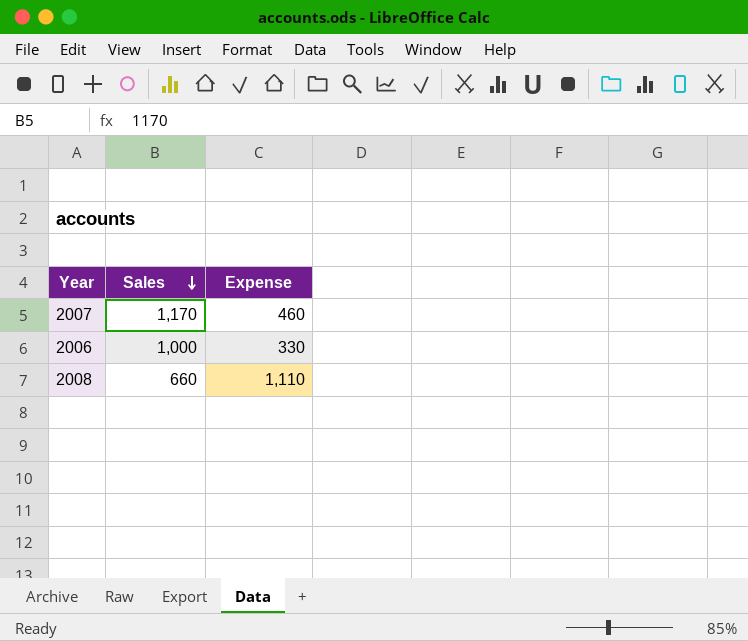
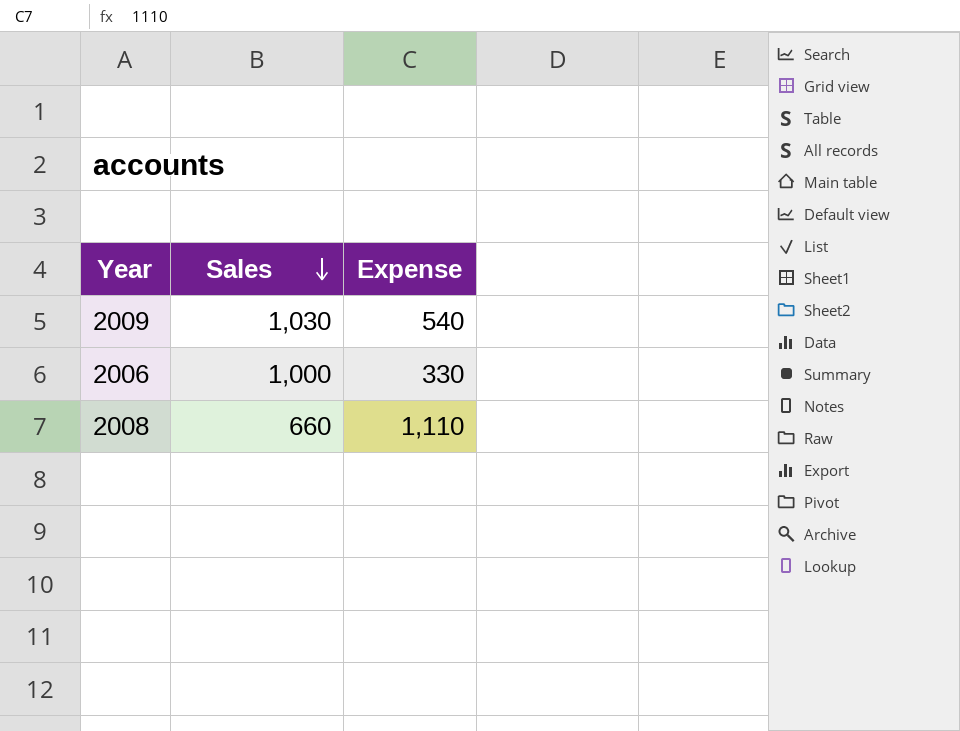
row 2007: 1,170 | 460 -> none
row 2009: none -> 1,030 | 540

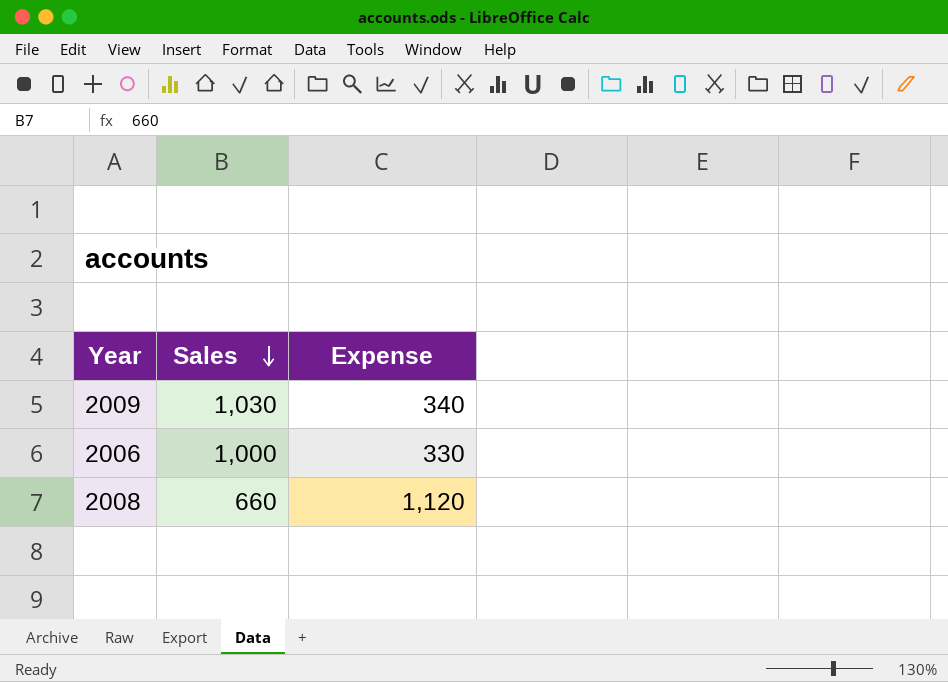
2009 | Expense: 540 -> 340
2008 | Expense: 1,110 -> 1,120

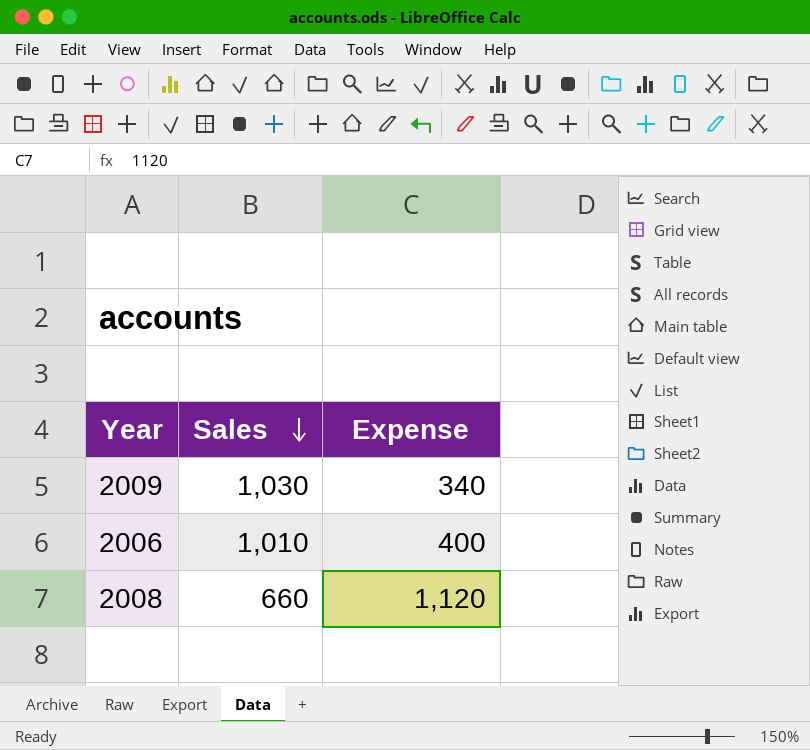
2006 | Sales: 1,000 -> 1,010
2006 | Expense: 330 -> 400

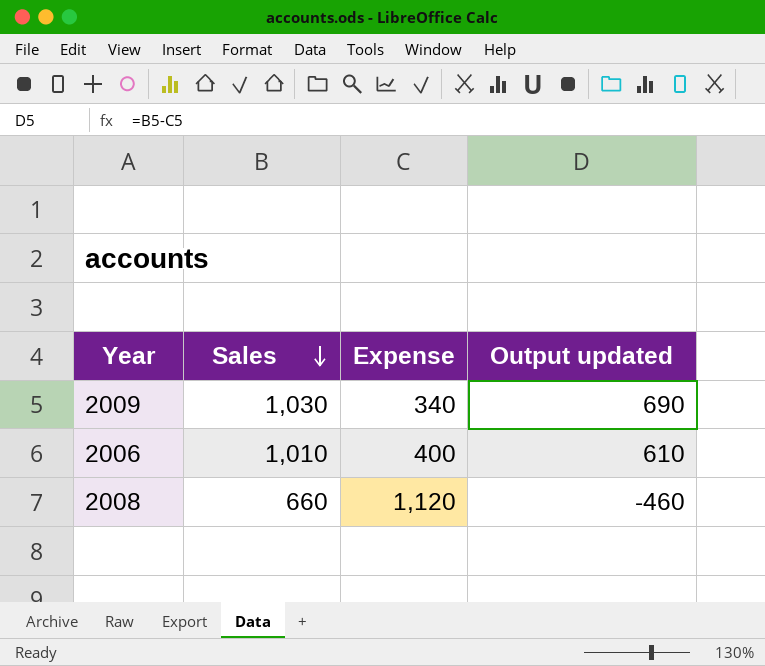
column Output updated | formula: none -> [Sales] - [Expense]

